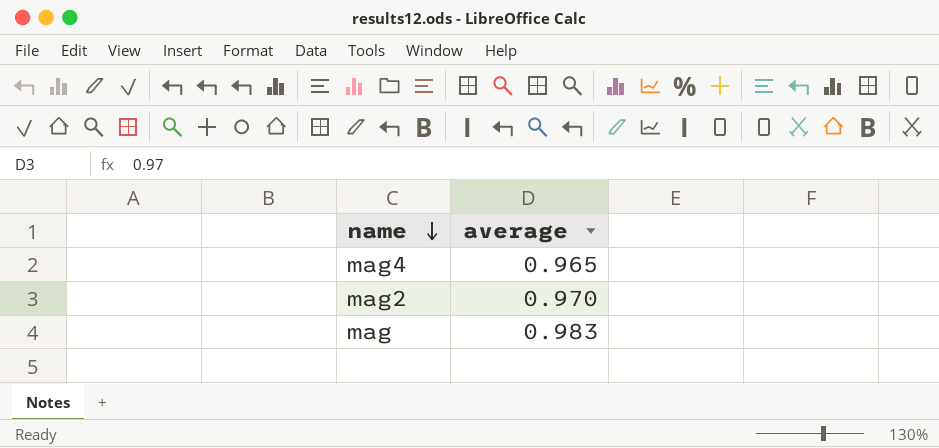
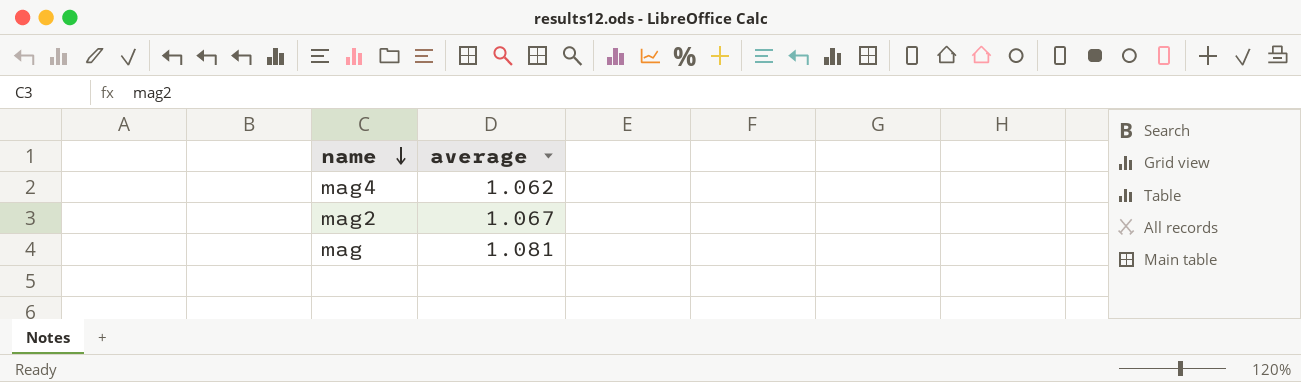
mag4 | average: 0.965 -> 1.062
mag2 | average: 0.970 -> 1.067
mag | average: 0.983 -> 1.081

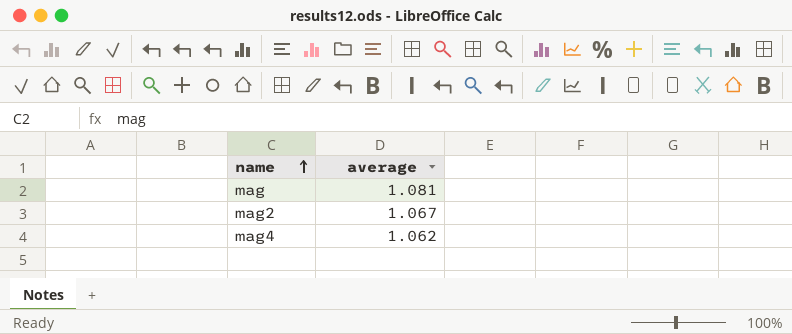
row order: name descending -> name ascending

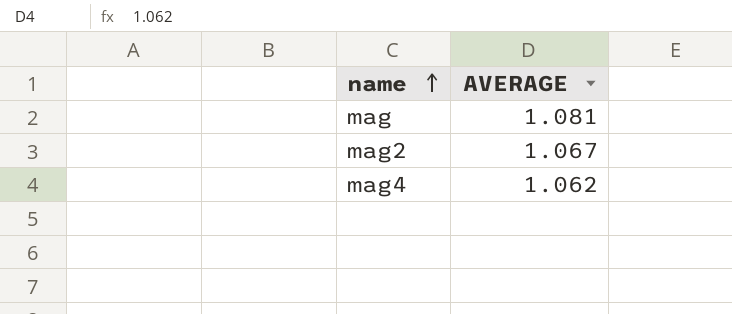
column name: average -> AVERAGE

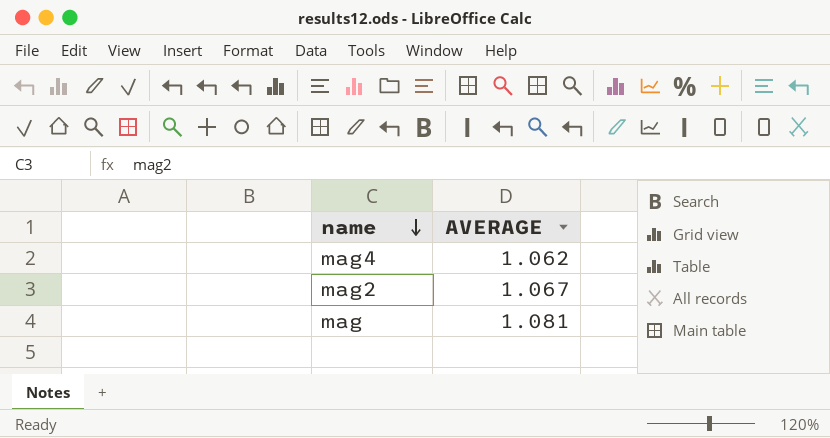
row order: name ascending -> name descending

